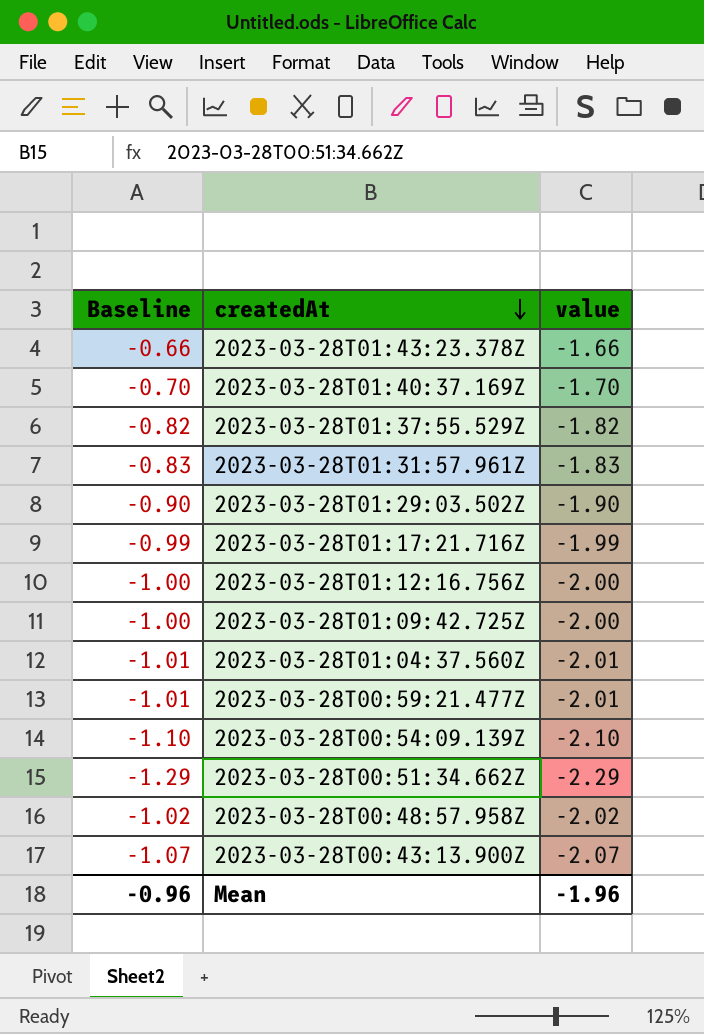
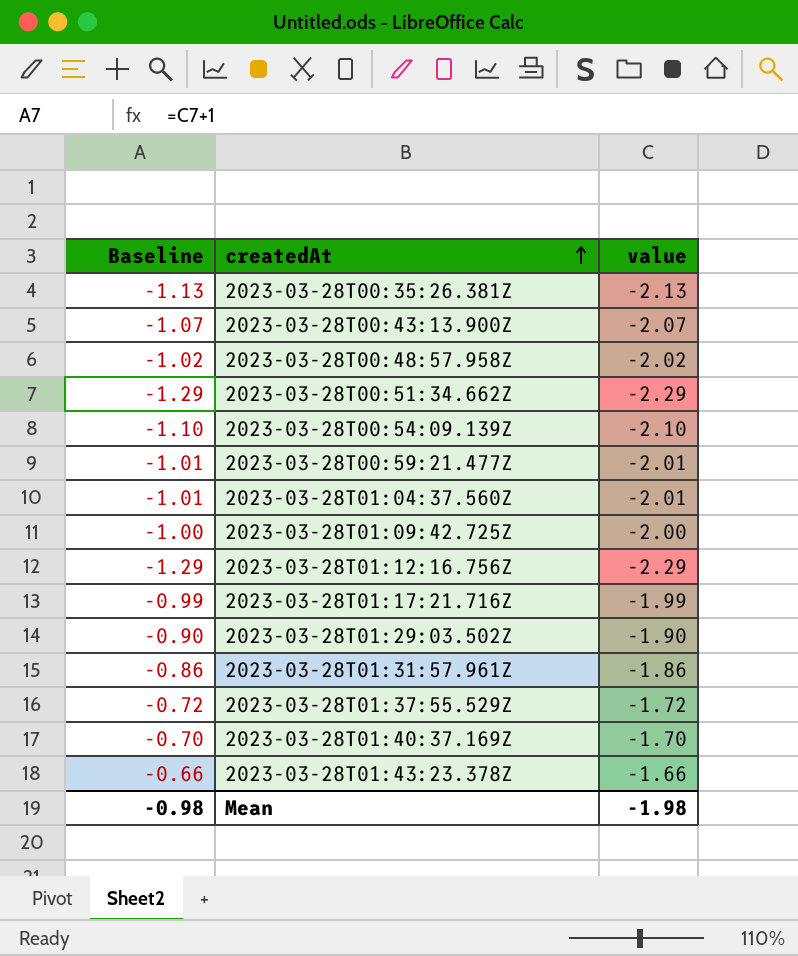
row order: createdAt descending -> createdAt ascending
row 2023-03-28T00:35:26.381Z: none -> -1.13 | -2.13
2023-03-28T01:12:16.756Z | Baseline: -1.00 -> -1.29
2023-03-28T01:12:16.756Z | value: -2.00 -> -2.29
2023-03-28T01:31:57.961Z | Baseline: -0.83 -> -0.86
2023-03-28T01:31:57.961Z | value: -1.83 -> -1.86
2023-03-28T01:37:55.529Z | Baseline: -0.82 -> -0.72
2023-03-28T01:37:55.529Z | value: -1.82 -> -1.72
Mean | Baseline: -0.96 -> -0.98
Mean | value: -1.96 -> -1.98

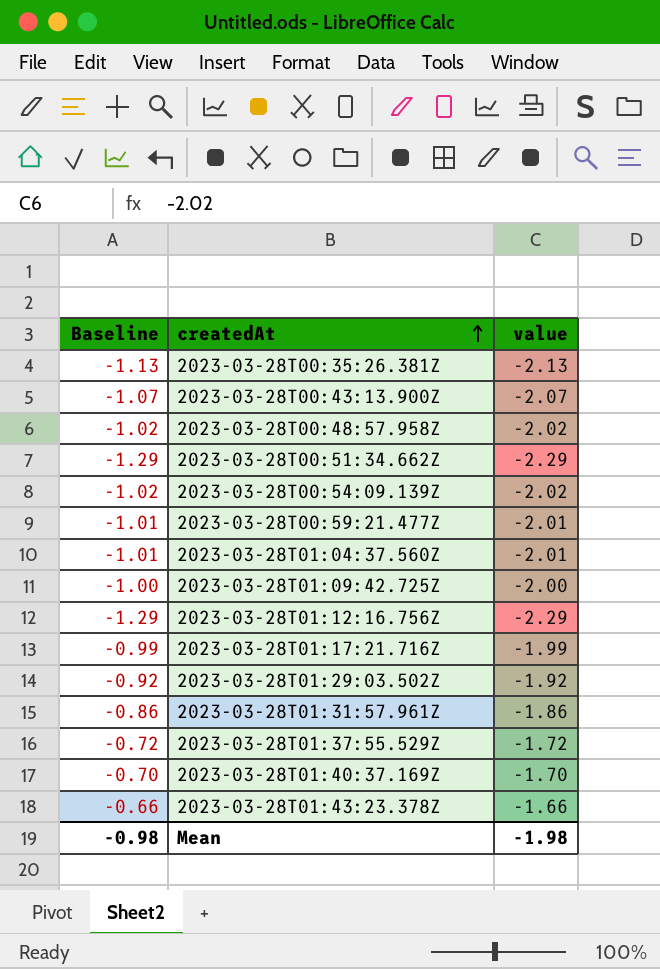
2023-03-28T00:54:09.139Z | Baseline: -1.10 -> -1.02
2023-03-28T00:54:09.139Z | value: -2.10 -> -2.02
2023-03-28T01:29:03.502Z | Baseline: -0.90 -> -0.92
2023-03-28T01:29:03.502Z | value: -1.90 -> -1.92

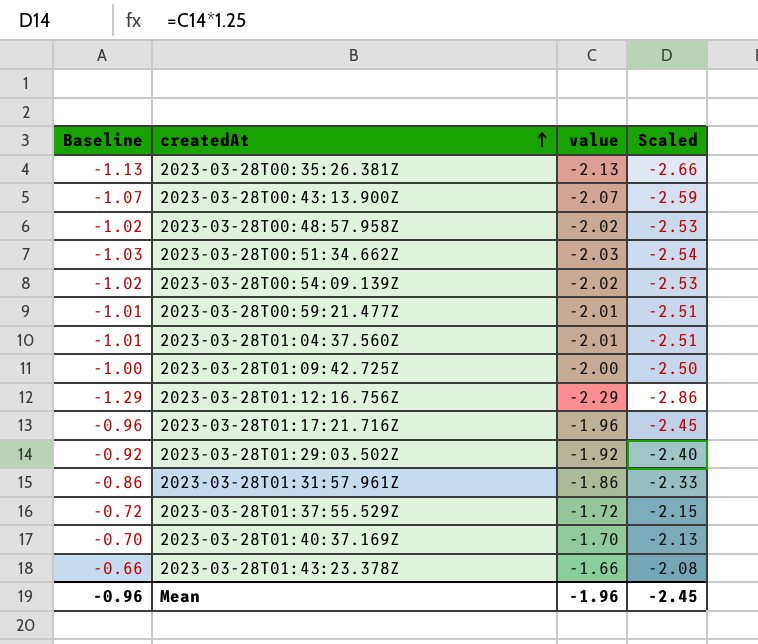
column Scaled | formula: none -> [value] * 1.25
2023-03-28T00:51:34.662Z | Baseline: -1.29 -> -1.03
2023-03-28T00:51:34.662Z | value: -2.29 -> -2.03
2023-03-28T01:17:21.716Z | Baseline: -0.99 -> -0.96
2023-03-28T01:17:21.716Z | value: -1.99 -> -1.96
Mean | Baseline: -0.98 -> -0.96
Mean | value: -1.98 -> -1.96

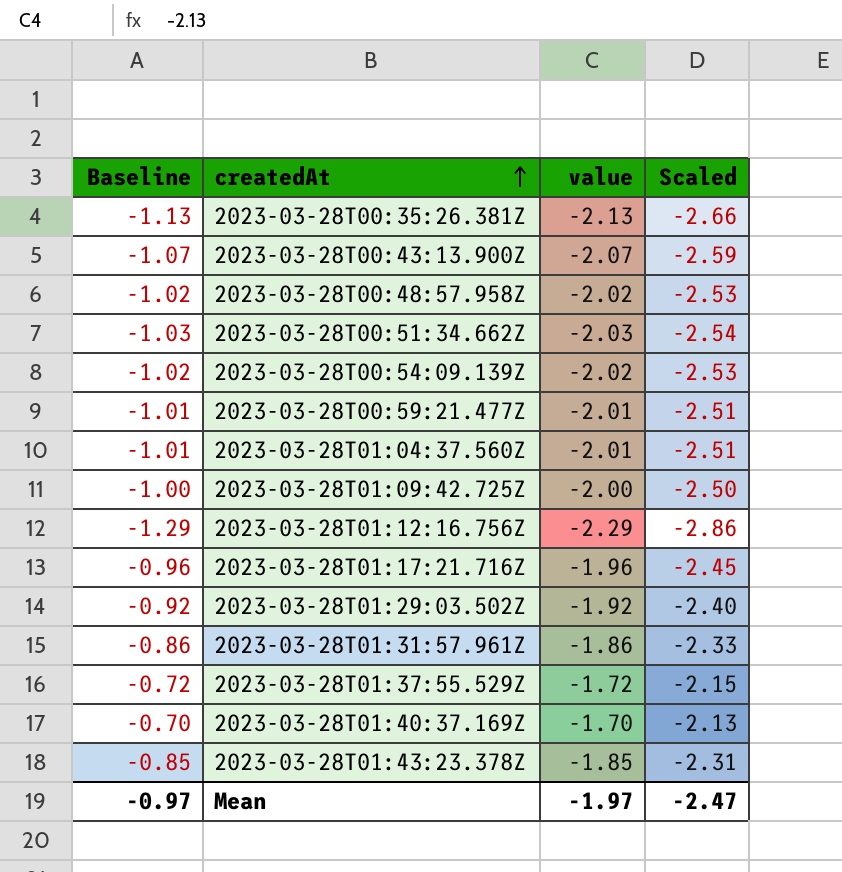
2023-03-28T01:43:23.378Z | Baseline: -0.66 -> -0.85
2023-03-28T01:43:23.378Z | value: -1.66 -> -1.85
2023-03-28T01:43:23.378Z | Scaled: -2.08 -> -2.31
Mean | Baseline: -0.96 -> -0.97
Mean | value: -1.96 -> -1.97
Mean | Scaled: -2.45 -> -2.47

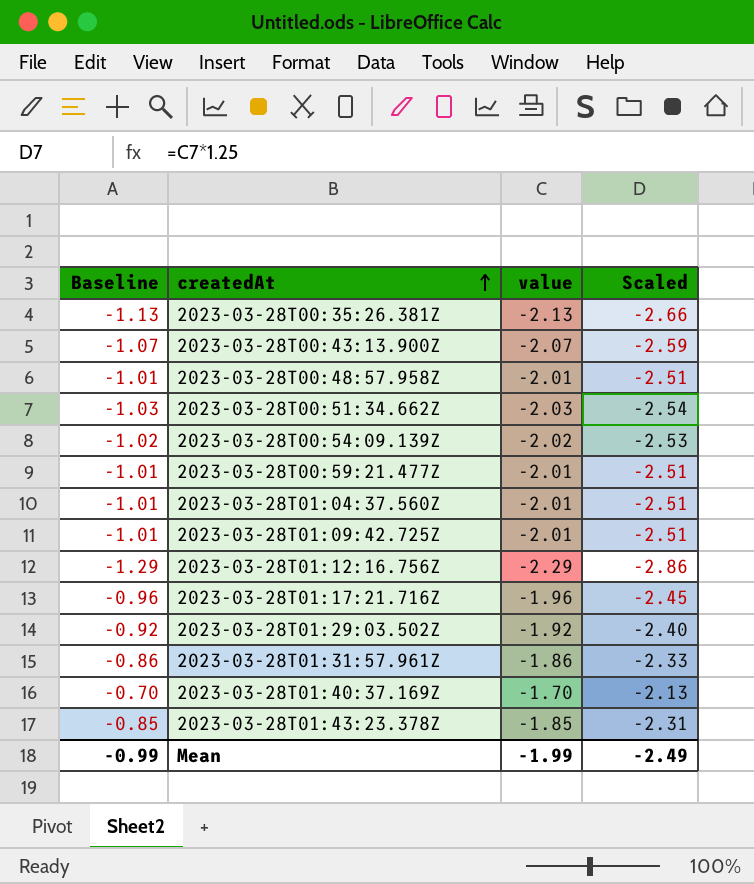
row 2023-03-28T01:37:55.529Z: -0.72 | -1.72 | -2.15 -> none
2023-03-28T00:48:57.958Z | Baseline: -1.02 -> -1.01
2023-03-28T00:48:57.958Z | value: -2.02 -> -2.01
2023-03-28T00:48:57.958Z | Scaled: -2.53 -> -2.51
2023-03-28T01:09:42.725Z | Baseline: -1.00 -> -1.01
2023-03-28T01:09:42.725Z | value: -2.00 -> -2.01
2023-03-28T01:09:42.725Z | Scaled: -2.50 -> -2.51
Mean | Baseline: -0.97 -> -0.99
Mean | value: -1.97 -> -1.99
Mean | Scaled: -2.47 -> -2.49

